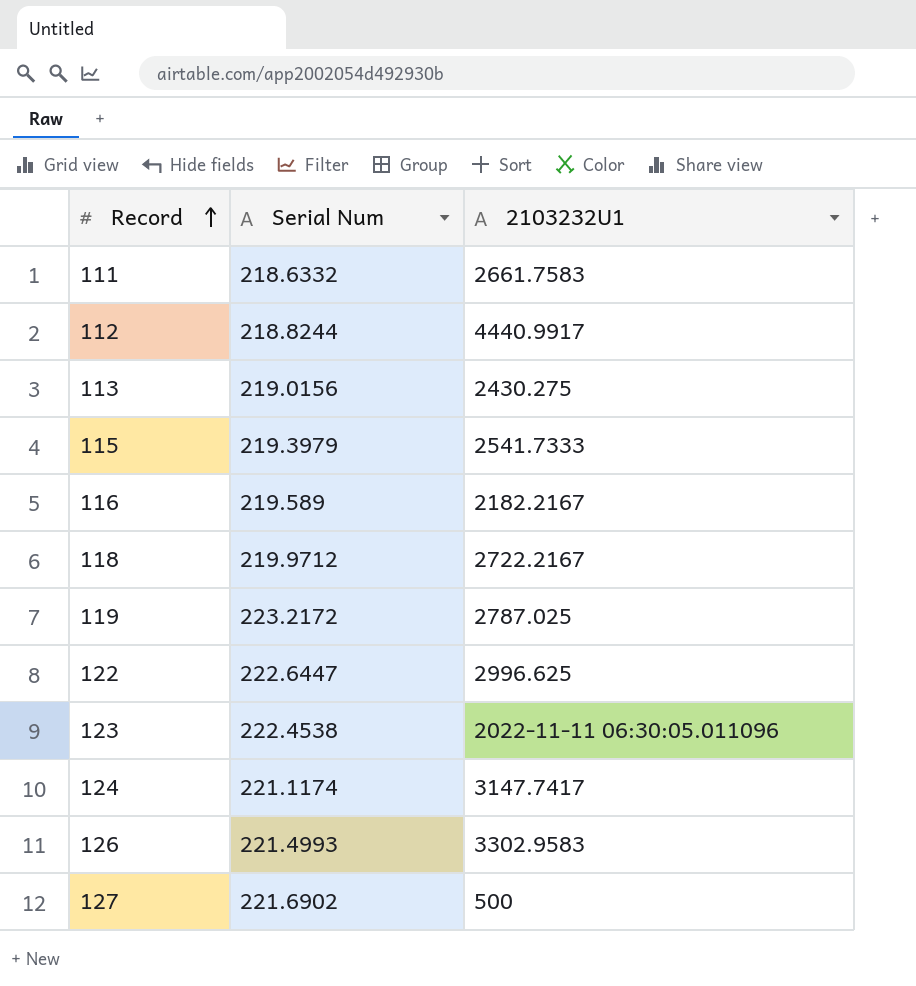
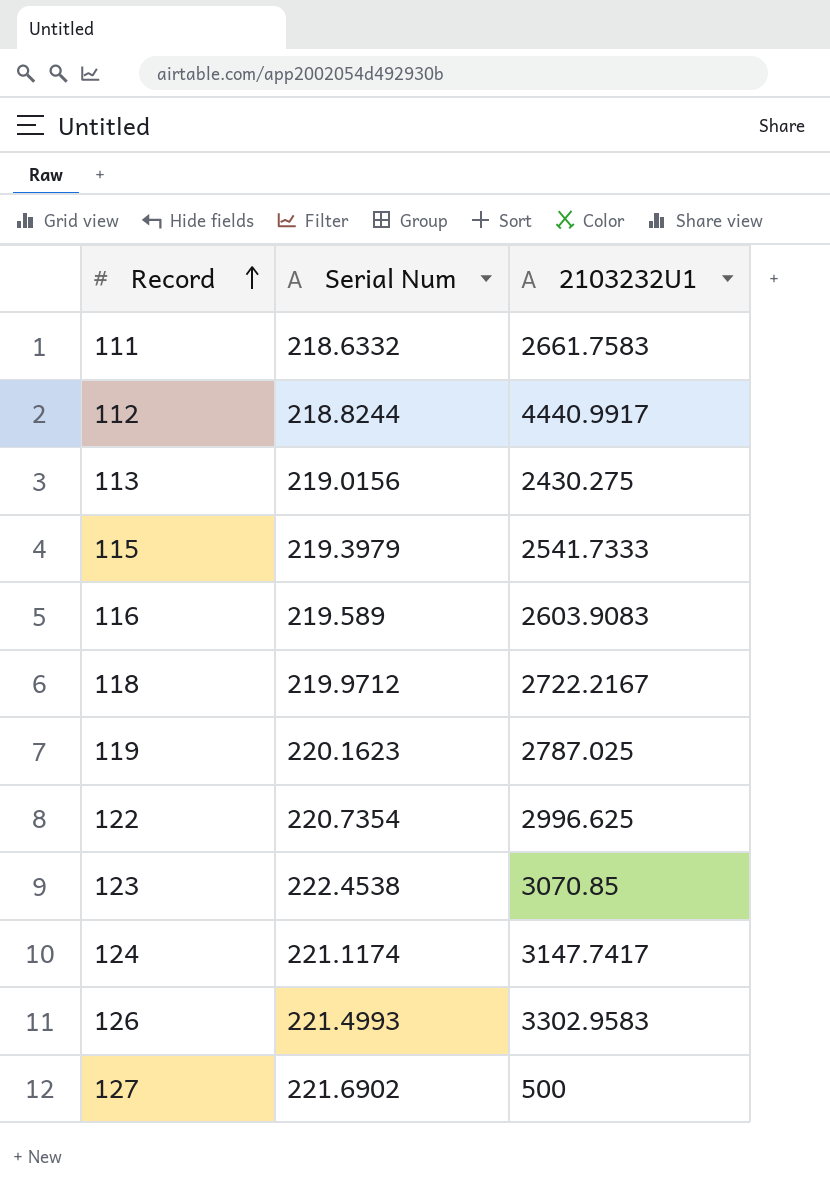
116 | 2103232U1: 2182.2167 -> 2603.9083
119 | Serial Num: 223.2172 -> 220.1623
122 | Serial Num: 222.6447 -> 220.7354
123 | 2103232U1: 2022-11-11 06:30:05.011096 -> 3070.85

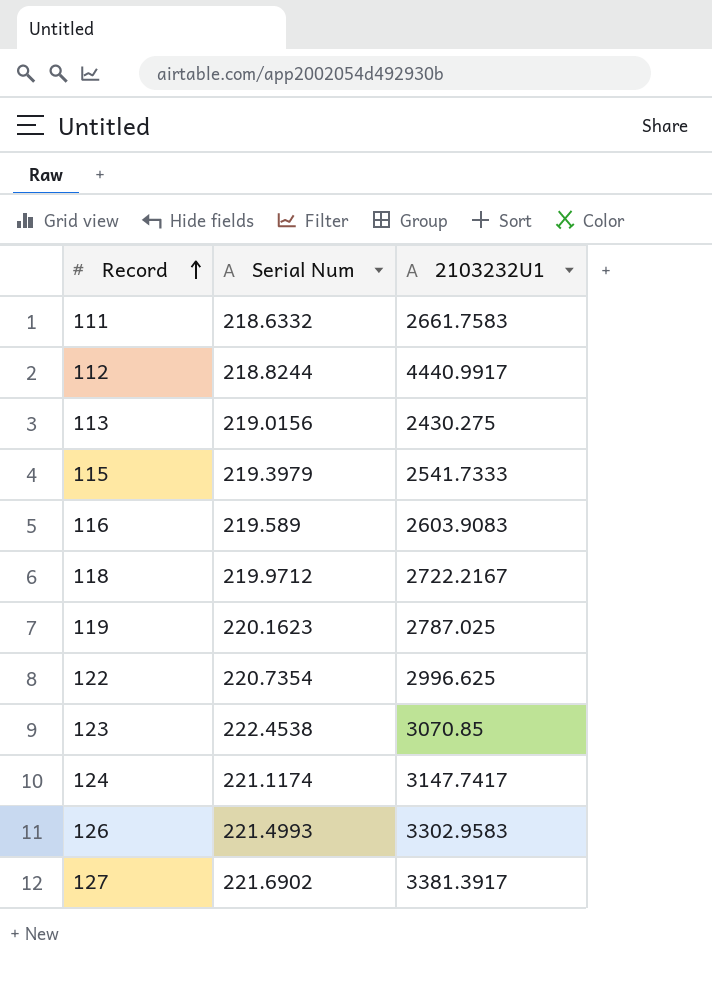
127 | 2103232U1: 500 -> 3381.3917

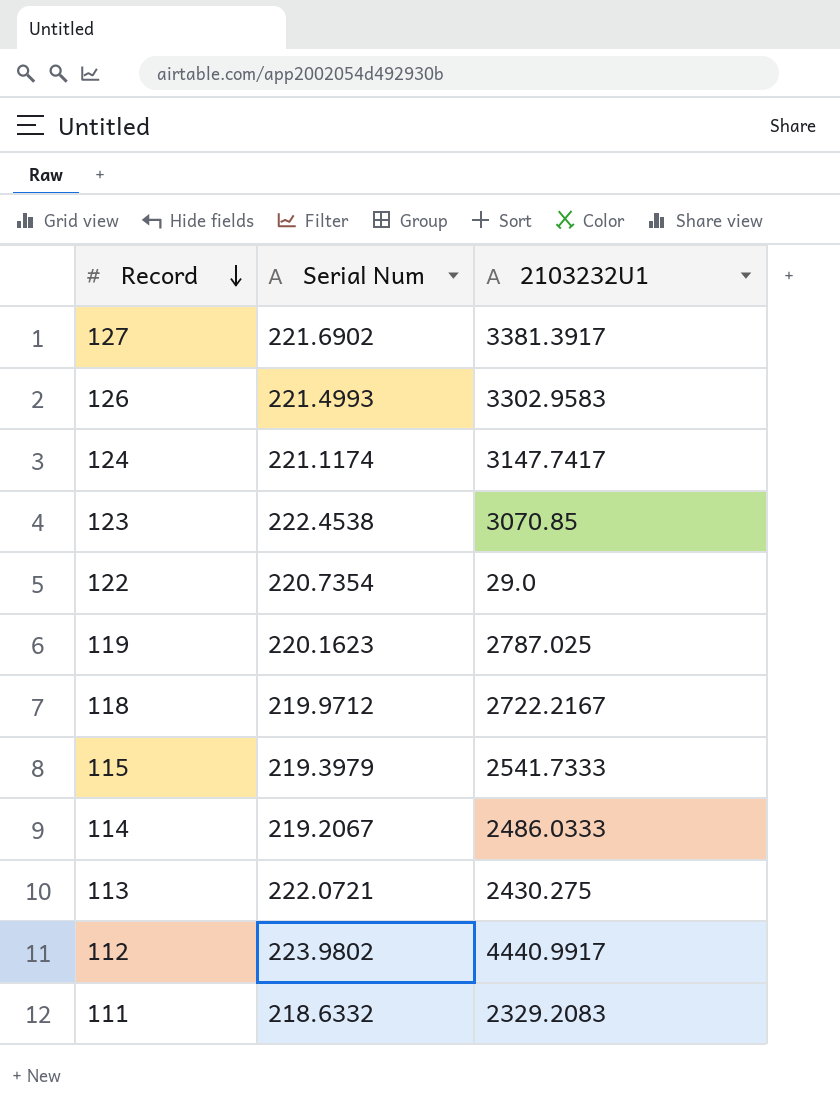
row order: Record ascending -> Record descending
row 116: 219.589 | 2603.9083 -> none
122 | 2103232U1: 2996.625 -> 29.0
row 114: none -> 219.2067 | 2486.0333
113 | Serial Num: 219.0156 -> 222.0721
112 | Serial Num: 218.8244 -> 223.9802
111 | 2103232U1: 2661.7583 -> 2329.2083

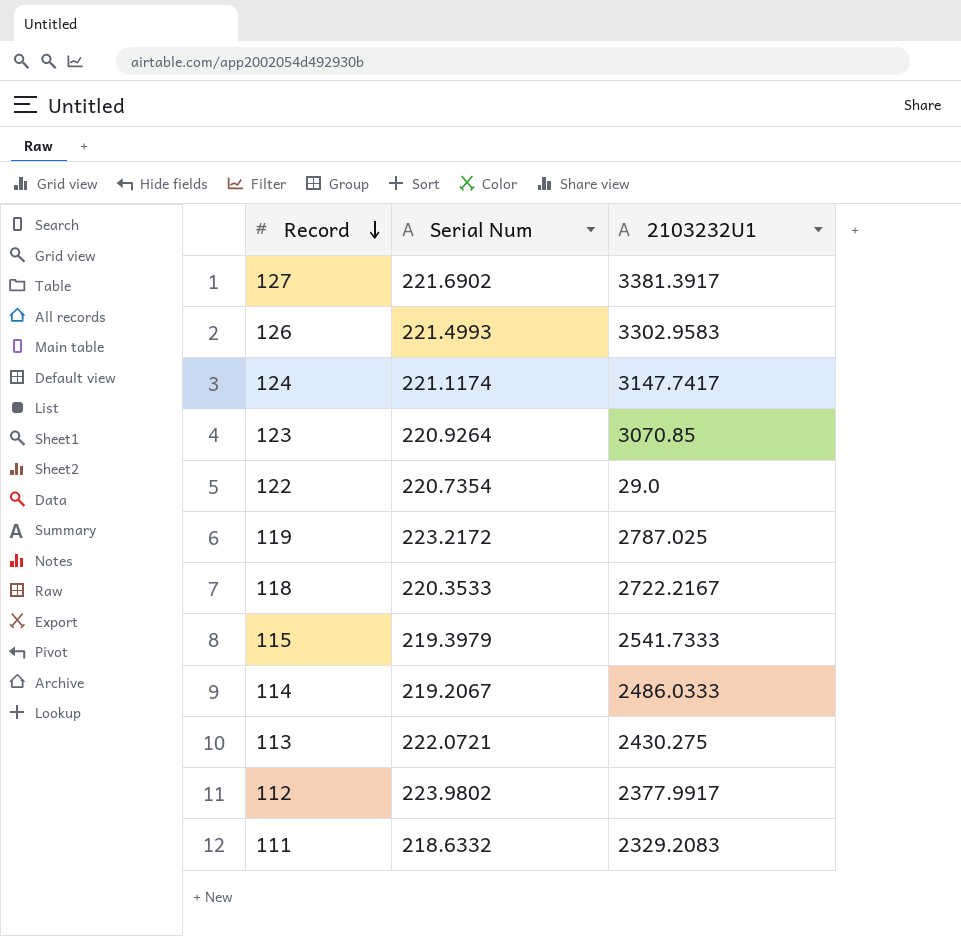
123 | Serial Num: 222.4538 -> 220.9264
119 | Serial Num: 220.1623 -> 223.2172
118 | Serial Num: 219.9712 -> 220.3533
112 | 2103232U1: 4440.9917 -> 2377.9917

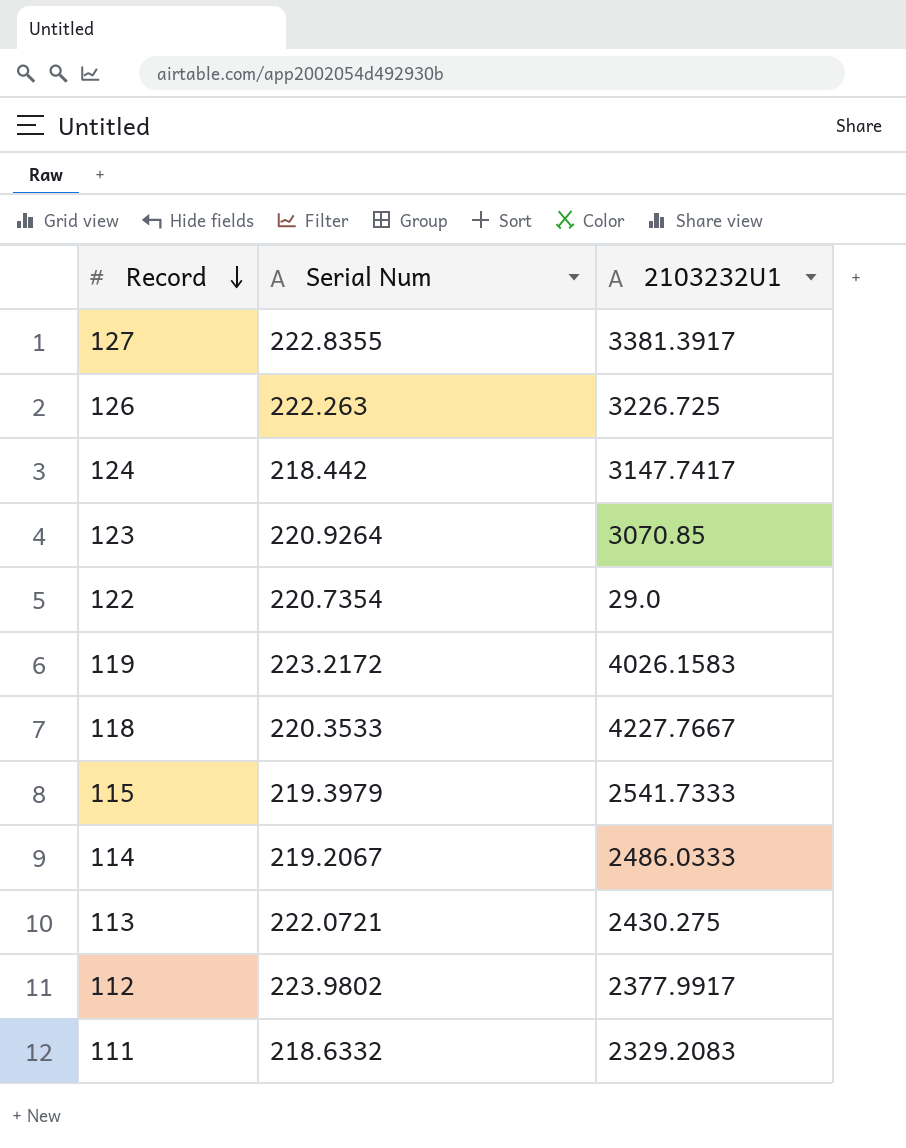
127 | Serial Num: 221.6902 -> 222.8355
126 | Serial Num: 221.4993 -> 222.263
126 | 2103232U1: 3302.9583 -> 3226.725
124 | Serial Num: 221.1174 -> 218.442
119 | 2103232U1: 2787.025 -> 4026.1583
118 | 2103232U1: 2722.2167 -> 4227.7667

